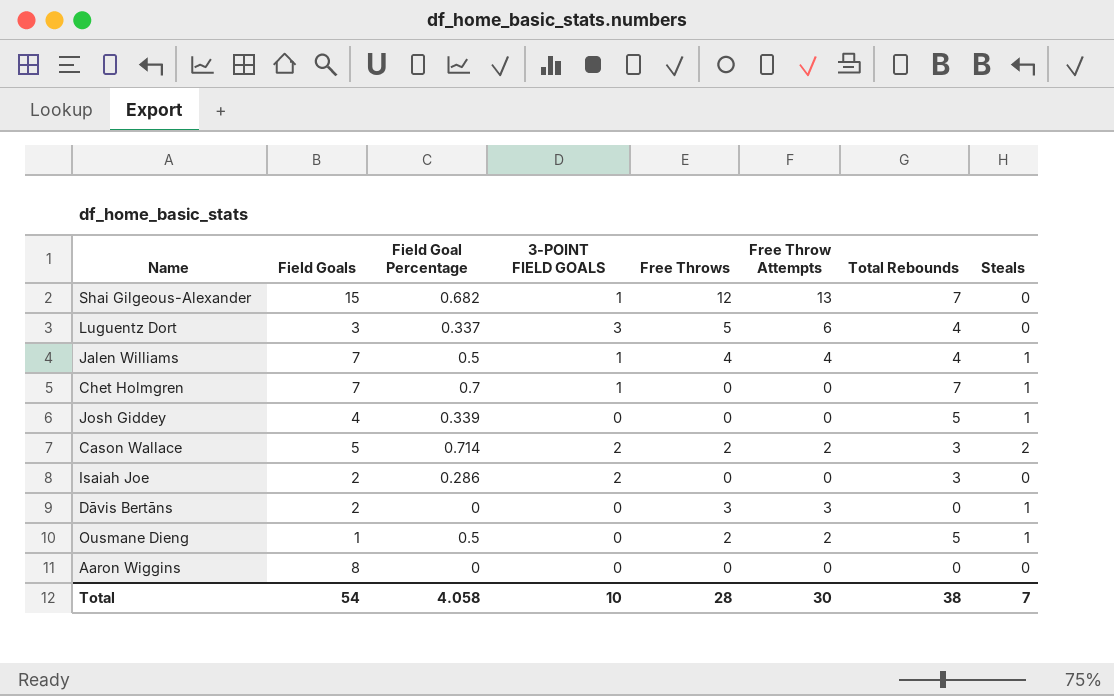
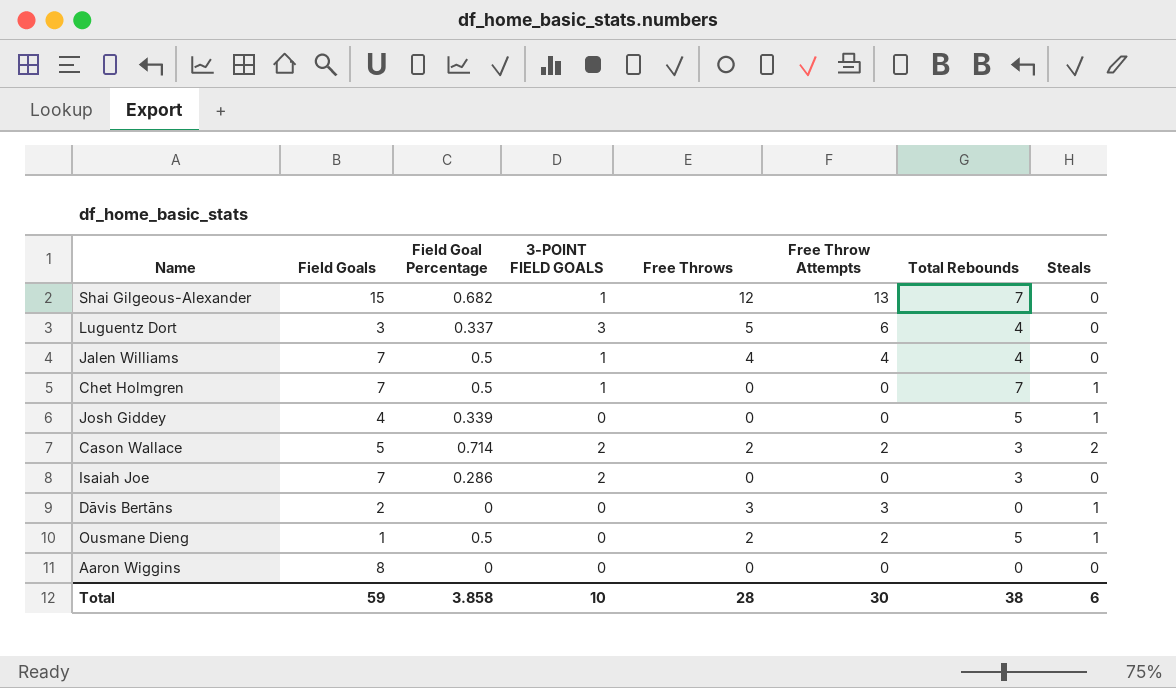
Jalen Williams | Steals: 1 -> 0
Chet Holmgren | Field Goal Percentage: 0.7 -> 0.5
Isaiah Joe | Field Goals: 2 -> 7
Total | Field Goals: 54 -> 59
Total | Field Goal Percentage: 4.058 -> 3.858
Total | Steals: 7 -> 6

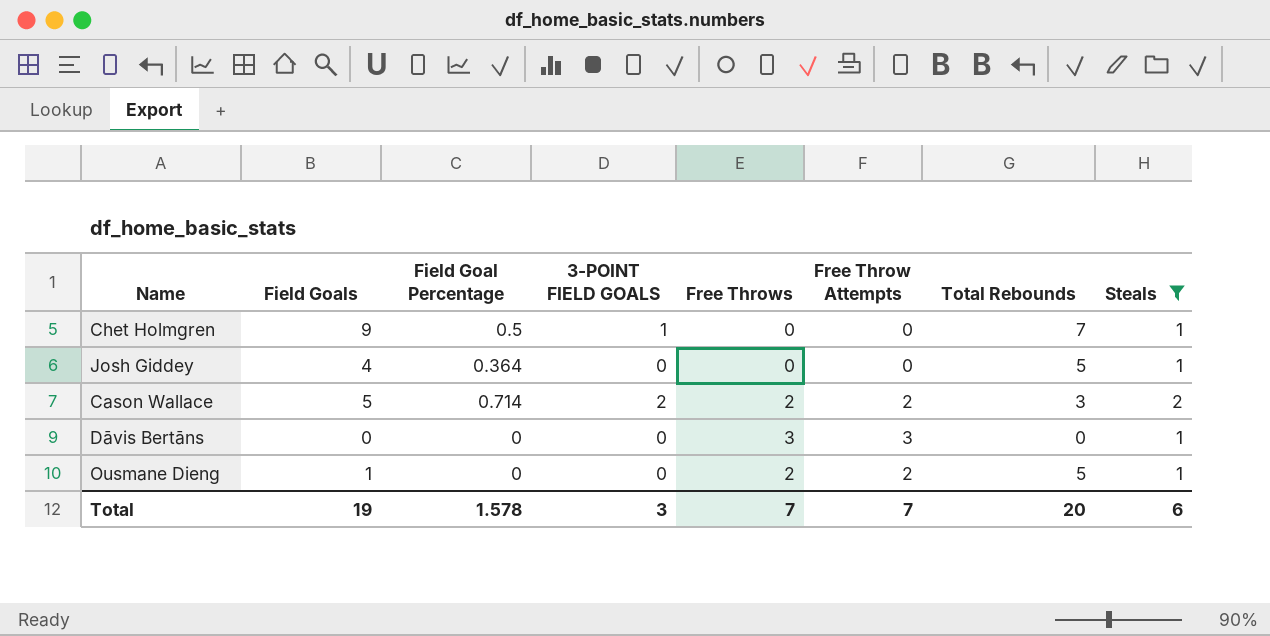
filter: none -> Steals != 0
Chet Holmgren | Field Goals: 7 -> 9
Josh Giddey | Field Goal Percentage: 0.339 -> 0.364
Dāvis Bertāns | Field Goals: 2 -> 0
Ousmane Dieng | Field Goal Percentage: 0.5 -> 0
Total | Field Goals: 59 -> 19
Total | Field Goal Percentage: 3.858 -> 1.578
Total | 3-POINT FIELD GOALS: 10 -> 3
Total | Free Throws: 28 -> 7
Total | Free Throw Attempts: 30 -> 7
Total | Total Rebounds: 38 -> 20

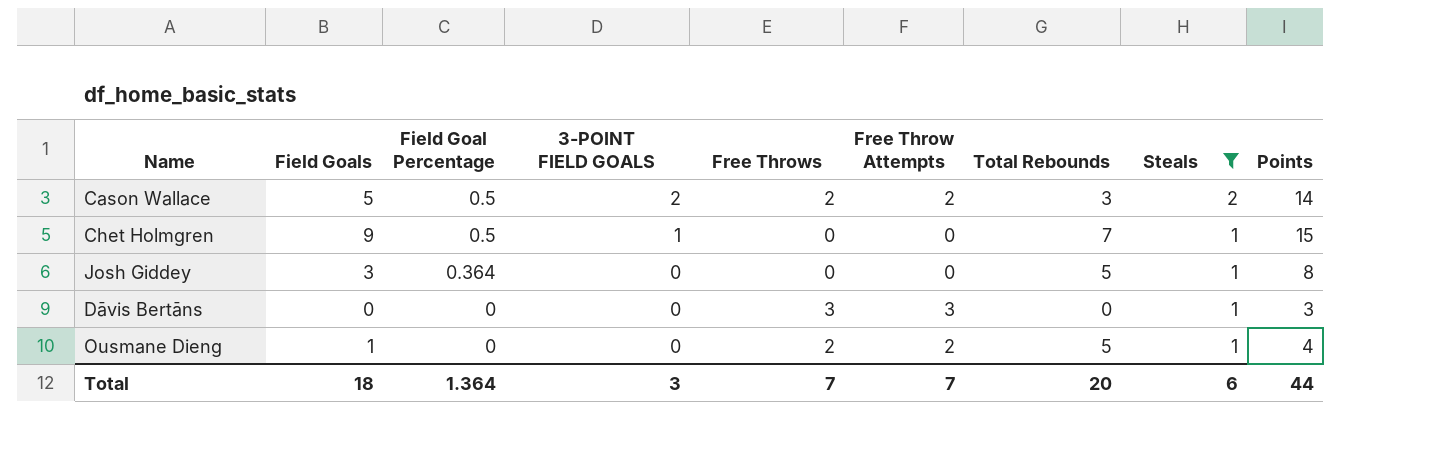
row order: none -> Field Goal Percentage descending
column Points | position: none -> 9
Cason Wallace | Field Goal Percentage: 0.714 -> 0.5
Josh Giddey | Field Goals: 4 -> 3
Total | Field Goals: 19 -> 18
Total | Field Goal Percentage: 1.578 -> 1.364

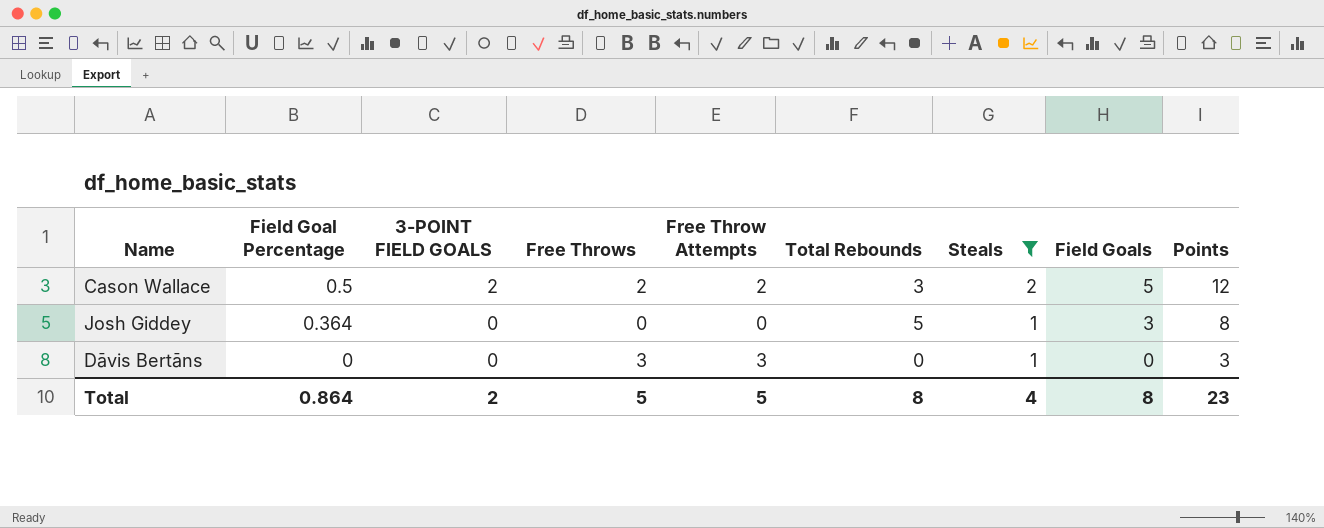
column Field Goals | position: 2 -> 8
row Chet Holmgren: 9 | 0.5 | 1 | 0 | 0 | 7 | 1 | 15 -> none
row Ousmane Dieng: 1 | 0 | 0 | 2 | 2 | 5 | 1 | 4 -> none
Cason Wallace | Points: 14 -> 12
Total | Field Goal Percentage: 1.364 -> 0.864
Total | 3-POINT FIELD GOALS: 3 -> 2
Total | Free Throws: 7 -> 5
Total | Free Throw Attempts: 7 -> 5
Total | Total Rebounds: 20 -> 8
Total | Steals: 6 -> 4
Total | Field Goals: 18 -> 8
Total | Points: 44 -> 23

